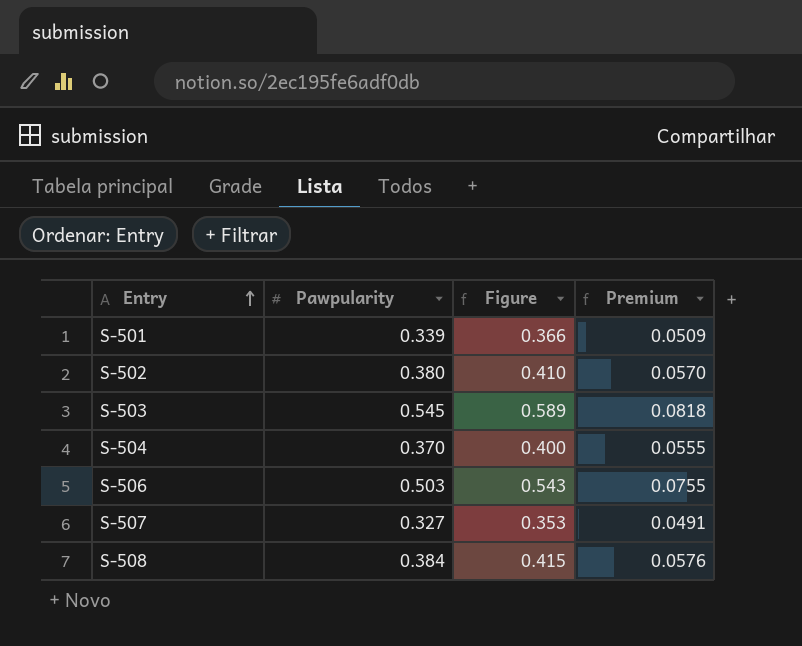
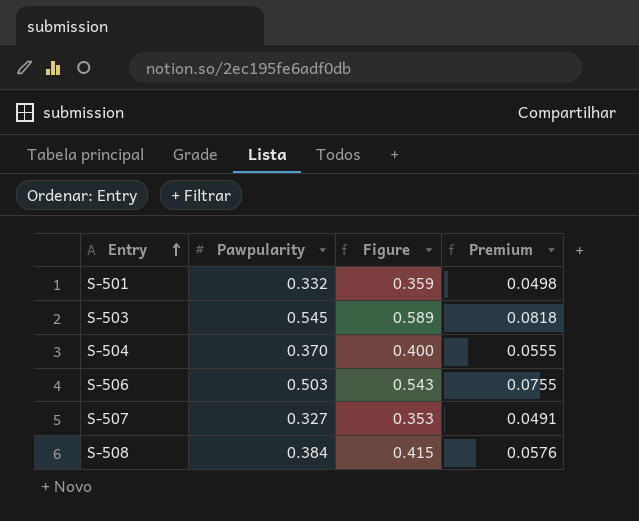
row S-502: 0.380 | 0.410 | 0.0570 -> none
S-501 | Pawpularity: 0.339 -> 0.332
S-501 | Figure: 0.366 -> 0.359
S-501 | Premium: 0.0509 -> 0.0498

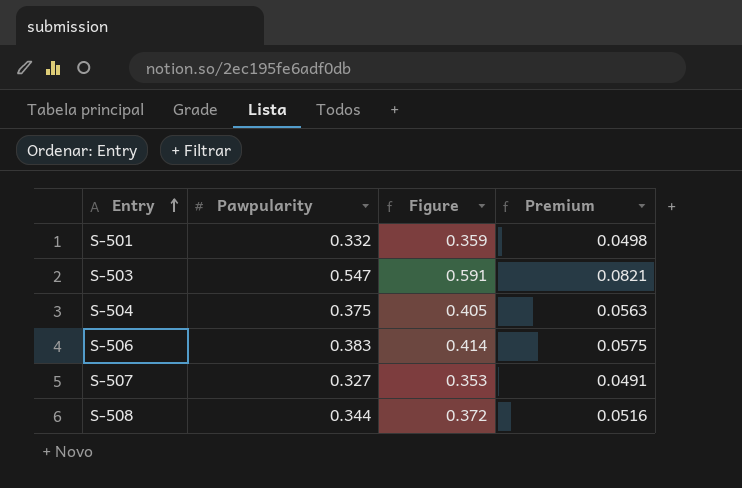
S-503 | Pawpularity: 0.545 -> 0.547
S-503 | Figure: 0.589 -> 0.591
S-503 | Premium: 0.0818 -> 0.0821
S-504 | Pawpularity: 0.370 -> 0.375
S-504 | Figure: 0.400 -> 0.405
S-504 | Premium: 0.0555 -> 0.0563
S-506 | Pawpularity: 0.503 -> 0.383
S-506 | Figure: 0.543 -> 0.414
S-506 | Premium: 0.0755 -> 0.0575
S-508 | Pawpularity: 0.384 -> 0.344
S-508 | Figure: 0.415 -> 0.372
S-508 | Premium: 0.0576 -> 0.0516

